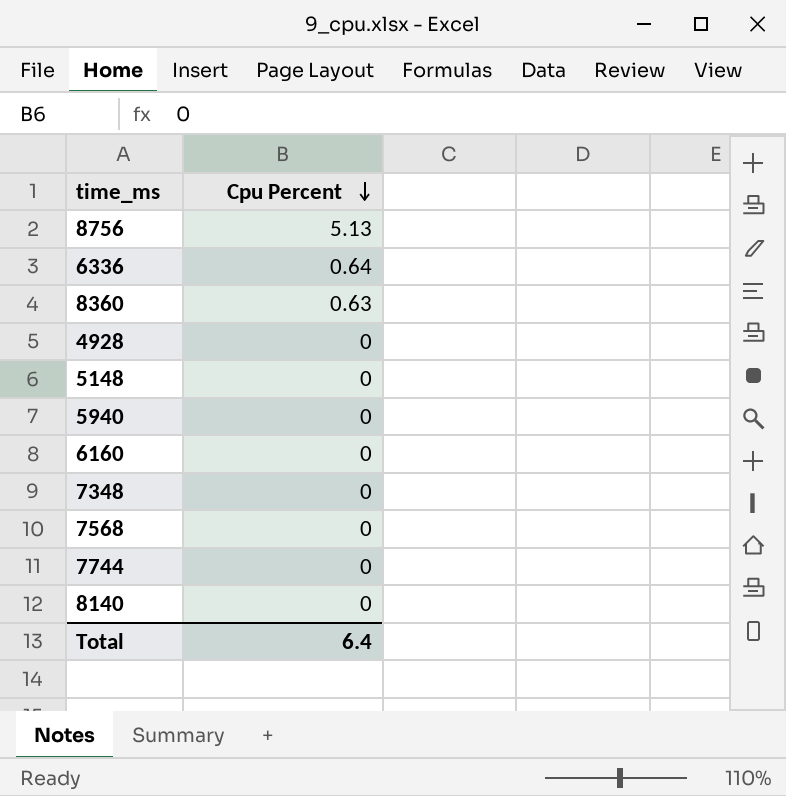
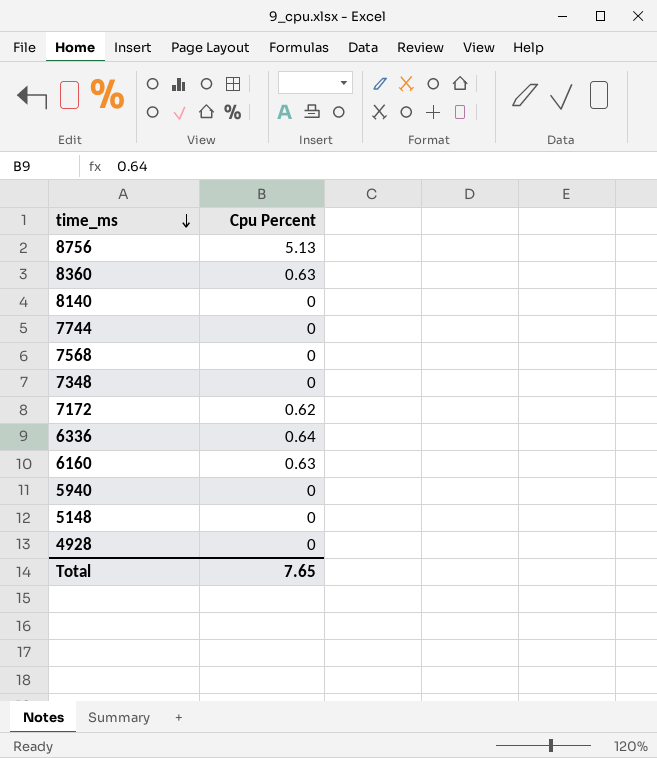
row order: Cpu Percent descending -> time_ms descending
row 7172: none -> 0.62
6160 | Cpu Percent: 0 -> 0.63
Total | Cpu Percent: 6.4 -> 7.65

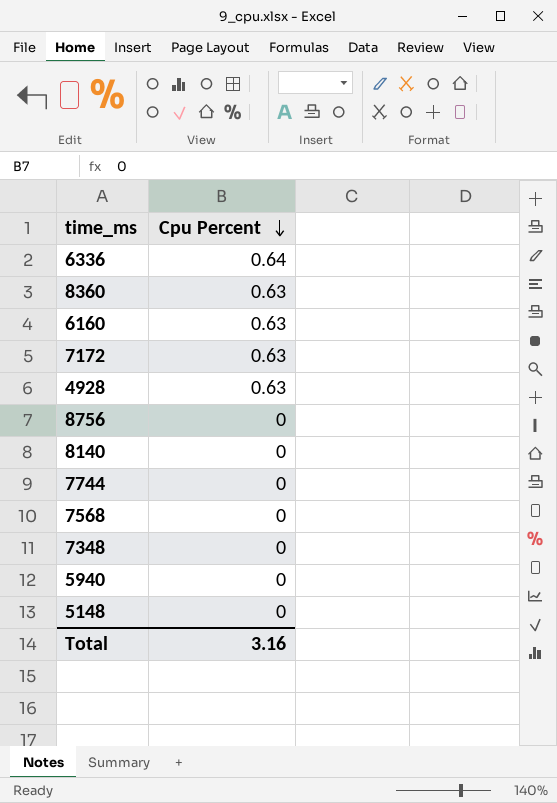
row order: time_ms descending -> Cpu Percent descending
7172 | Cpu Percent: 0.62 -> 0.63
4928 | Cpu Percent: 0 -> 0.63
8756 | Cpu Percent: 5.13 -> 0
Total | Cpu Percent: 7.65 -> 3.16

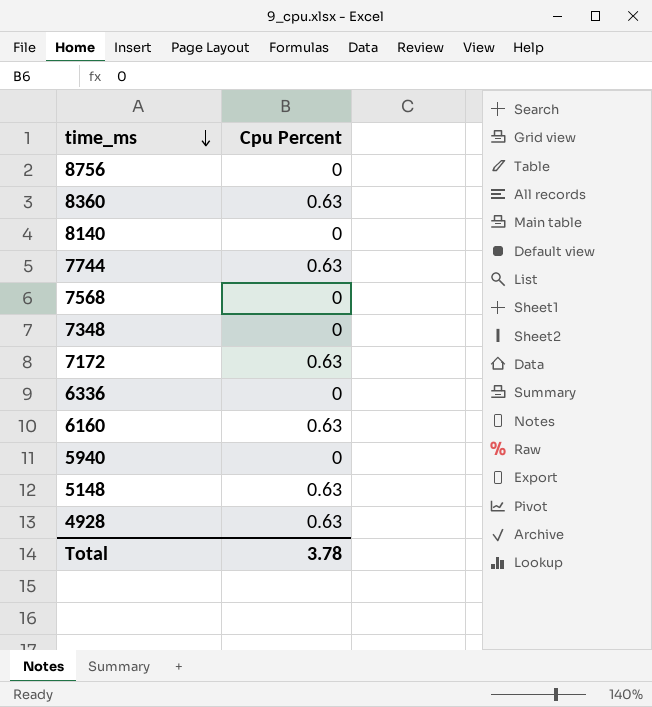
row order: Cpu Percent descending -> time_ms descending
7744 | Cpu Percent: 0 -> 0.63
6336 | Cpu Percent: 0.64 -> 0
5148 | Cpu Percent: 0 -> 0.63
Total | Cpu Percent: 3.16 -> 3.78

